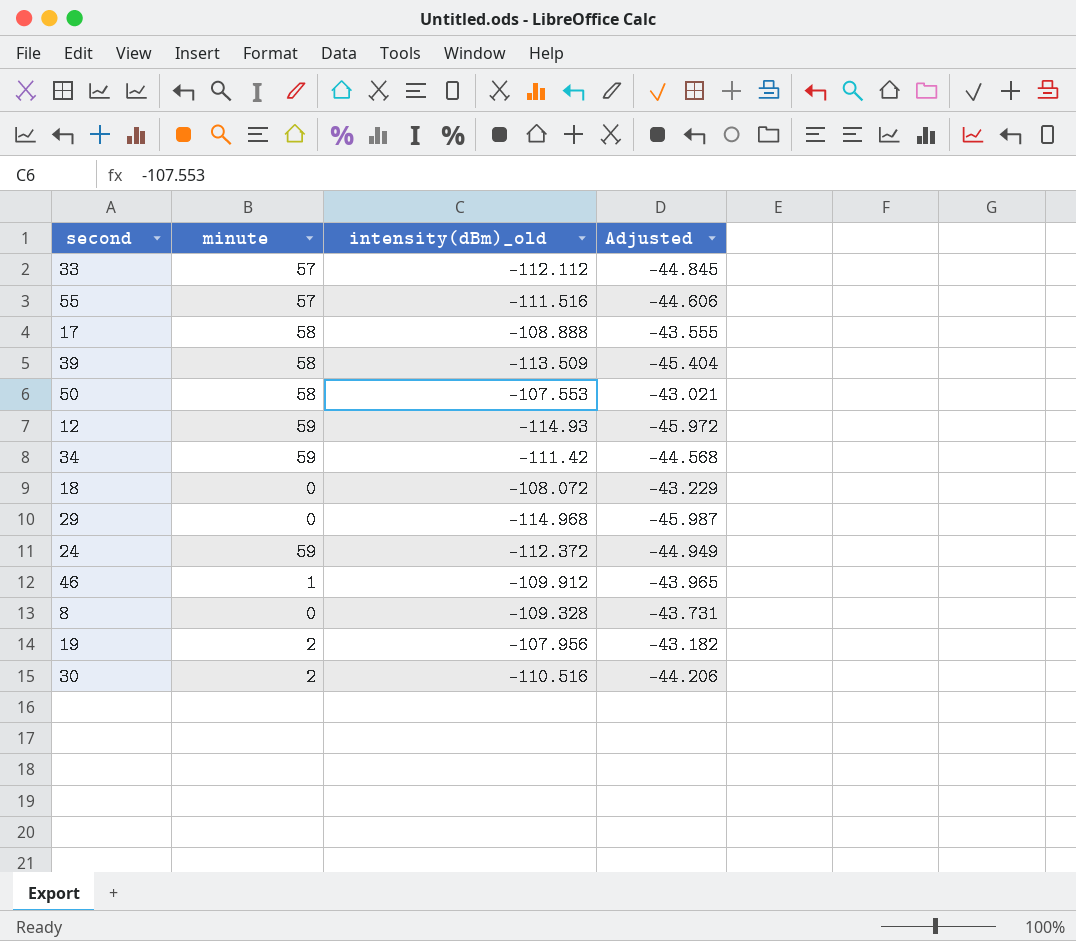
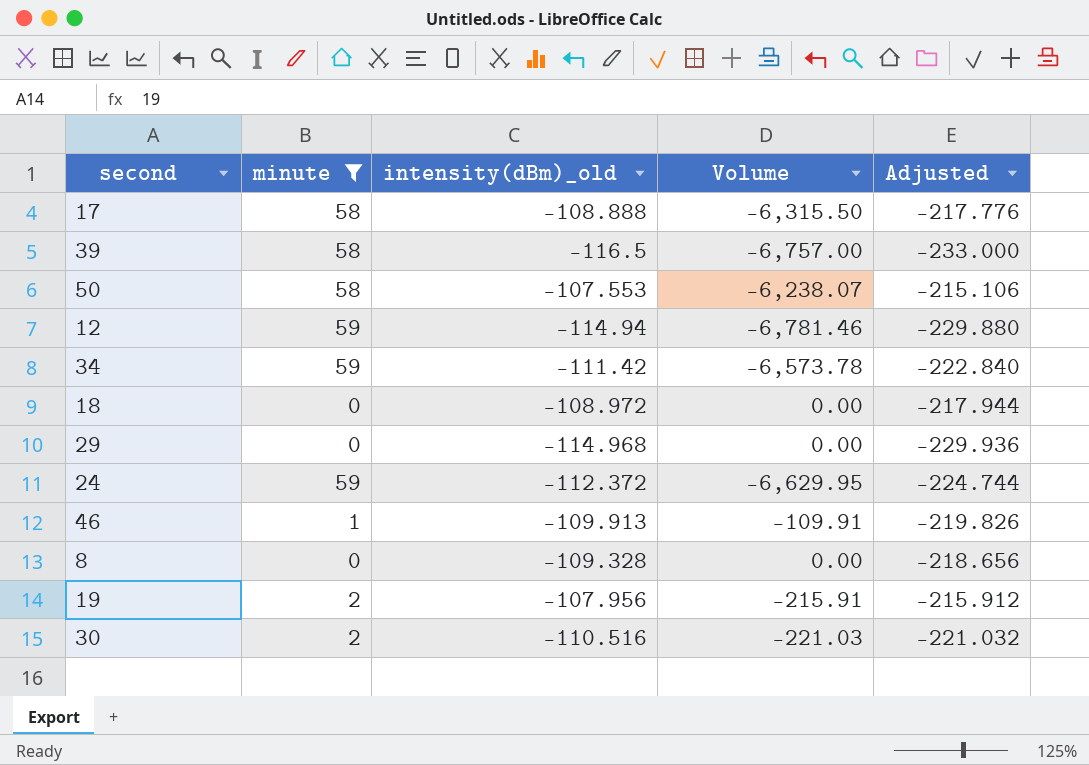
filter: none -> minute != 57
column Volume | formula: none -> [minute] * [intensity(dBm)_old]
column Adjusted | formula: [intensity(dBm)_old] * 0.4 -> [intensity(dBm)_old] * 2
39 | intensity(dBm)_old: -113.509 -> -116.5
12 | intensity(dBm)_old: -114.93 -> -114.94
18 | intensity(dBm)_old: -108.072 -> -108.972
46 | intensity(dBm)_old: -109.912 -> -109.913

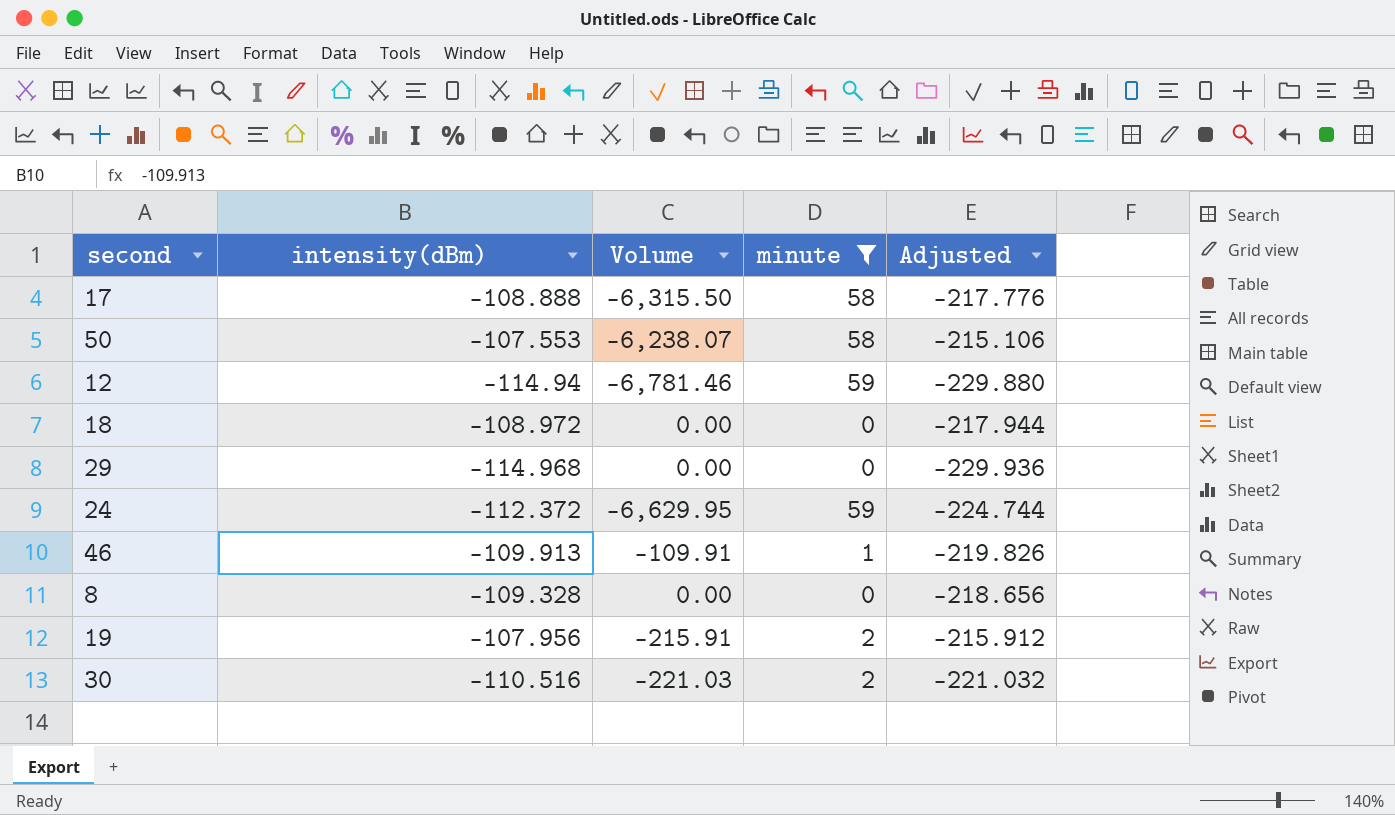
column name: intensity(dBm)_old -> intensity(dBm)
column minute | position: 2 -> 4
row 39: 58 | -116.5 | -6,757.00 | -233.000 -> none
row 34: 59 | -111.42 | -6,573.78 | -222.840 -> none

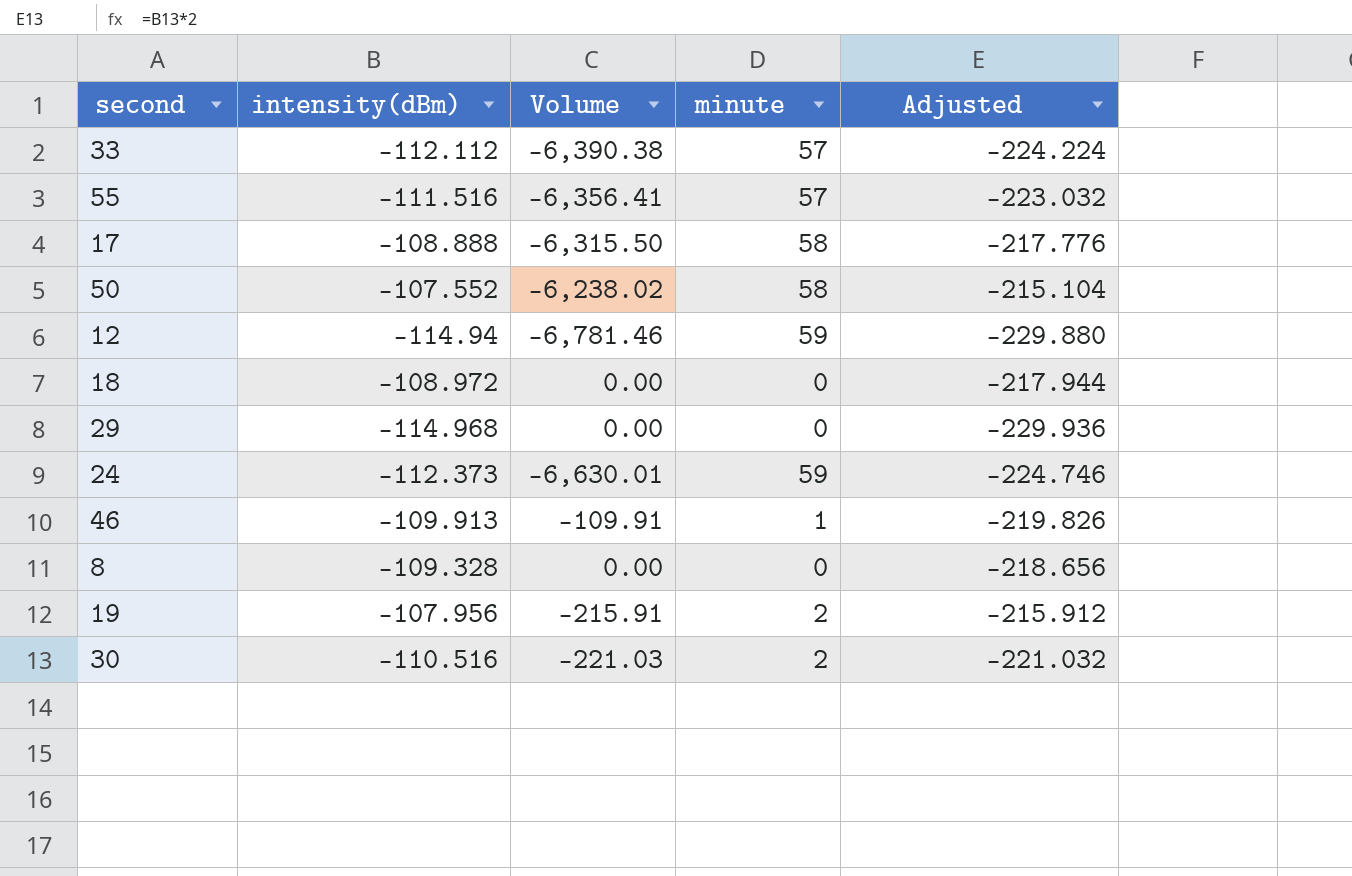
filter: minute != 57 -> none
50 | intensity(dBm): -107.553 -> -107.552
50 | Volume: -6,238.07 -> -6,238.02
50 | Adjusted: -215.106 -> -215.104
24 | intensity(dBm): -112.372 -> -112.373
24 | Volume: -6,629.95 -> -6,630.01
24 | Adjusted: -224.744 -> -224.746

